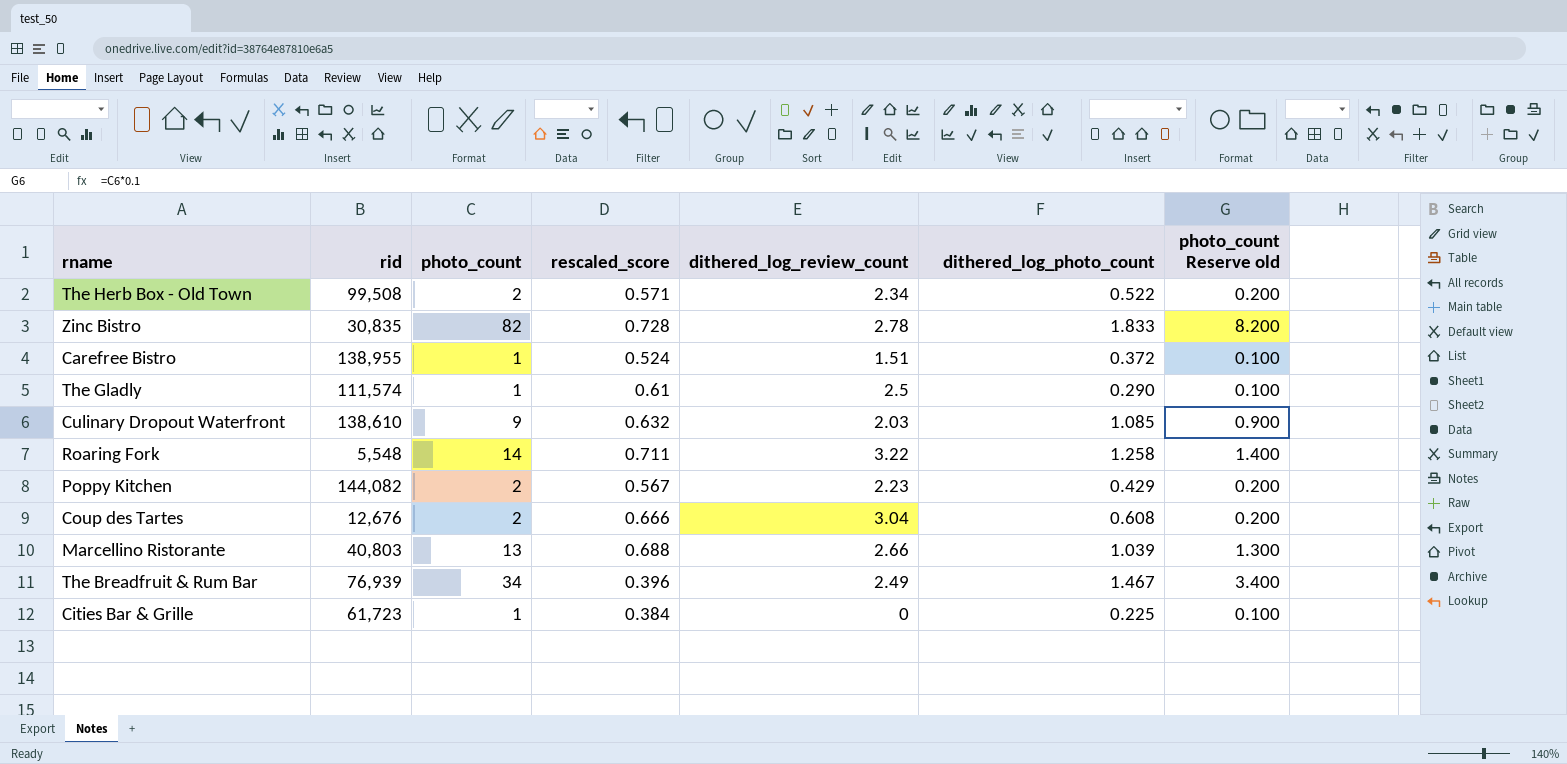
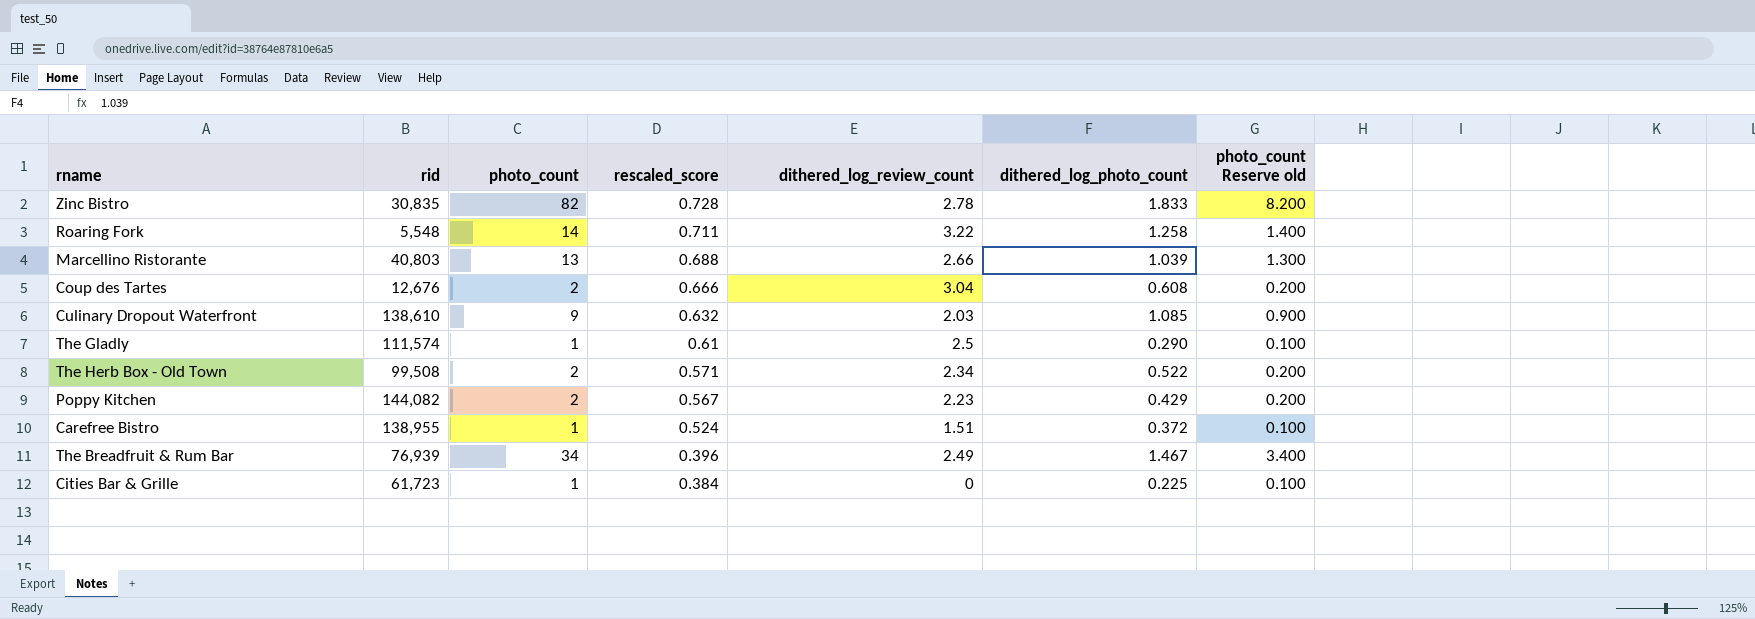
row order: none -> rescaled_score descending

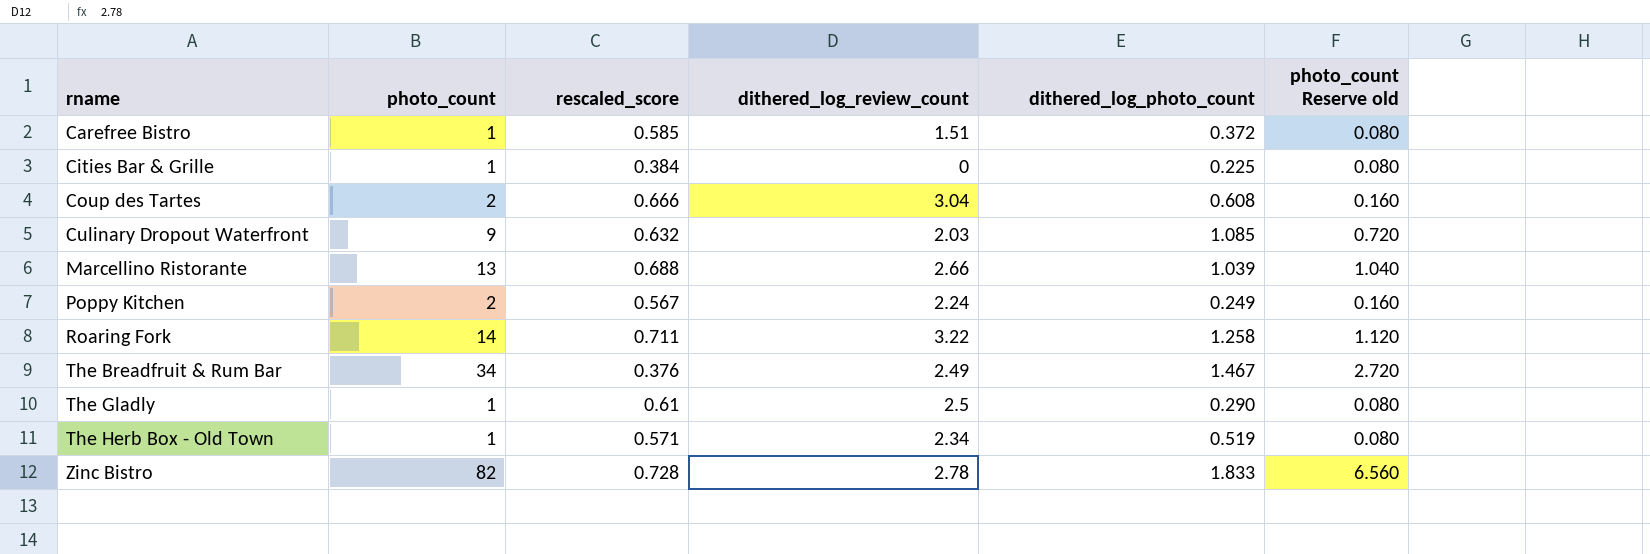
row order: rescaled_score descending -> rname ascending
column rid | position: 2 -> none
column photo_count Reserve old | formula: [photo_count] * 0.1 -> [photo_count] * 0.08
Carefree Bistro | rescaled_score: 0.524 -> 0.585
Poppy Kitchen | dithered_log_review_count: 2.23 -> 2.24
Poppy Kitchen | dithered_log_photo_count: 0.429 -> 0.249
The Breadfruit & Rum Bar | rescaled_score: 0.396 -> 0.376
The Herb Box - Old Town | photo_count: 2 -> 1
The Herb Box - Old Town | dithered_log_photo_count: 0.522 -> 0.519

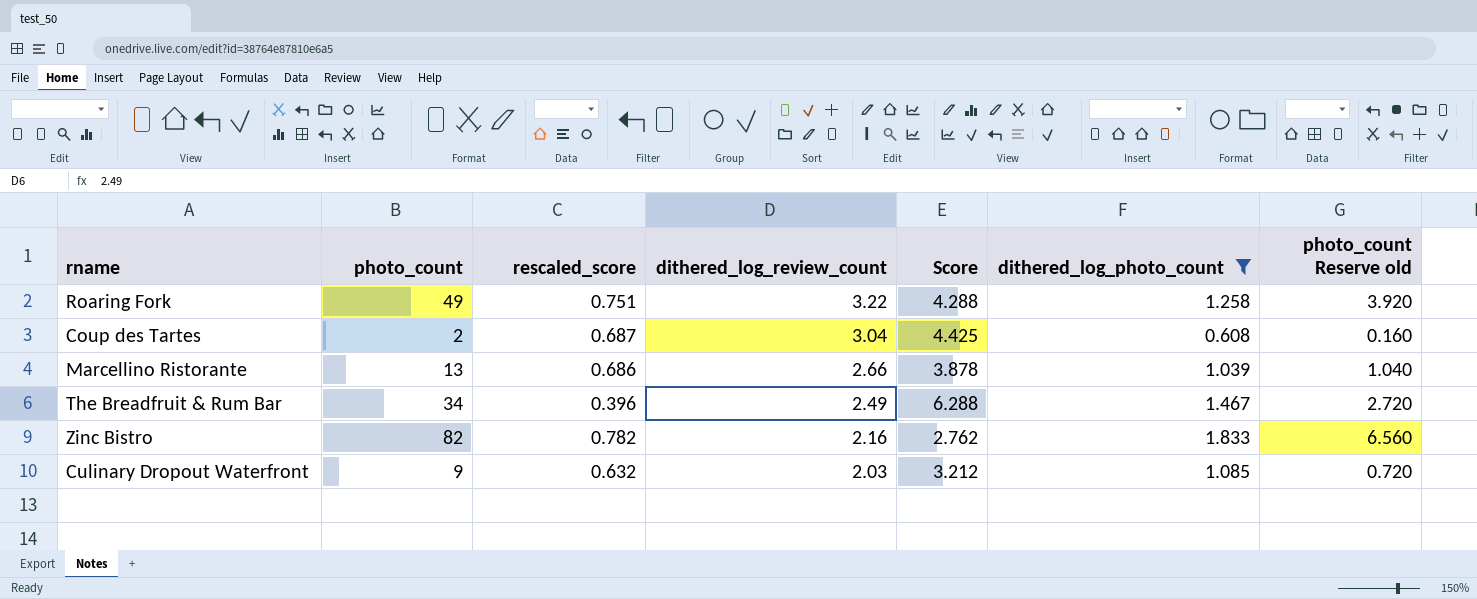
filter: none -> dithered_log_photo_count >= 0.608
row order: rname ascending -> dithered_log_review_count descending
column Score | formula: none -> [dithered_log_review_count] / [rescaled_score]
Roaring Fork | photo_count: 14 -> 49
Roaring Fork | rescaled_score: 0.711 -> 0.751
Roaring Fork | photo_count Reserve old: 1.120 -> 3.920
Coup des Tartes | rescaled_score: 0.666 -> 0.687
Marcellino Ristorante | rescaled_score: 0.688 -> 0.686
The Breadfruit & Rum Bar | rescaled_score: 0.376 -> 0.396
Zinc Bistro | rescaled_score: 0.728 -> 0.782
Zinc Bistro | dithered_log_review_count: 2.78 -> 2.16

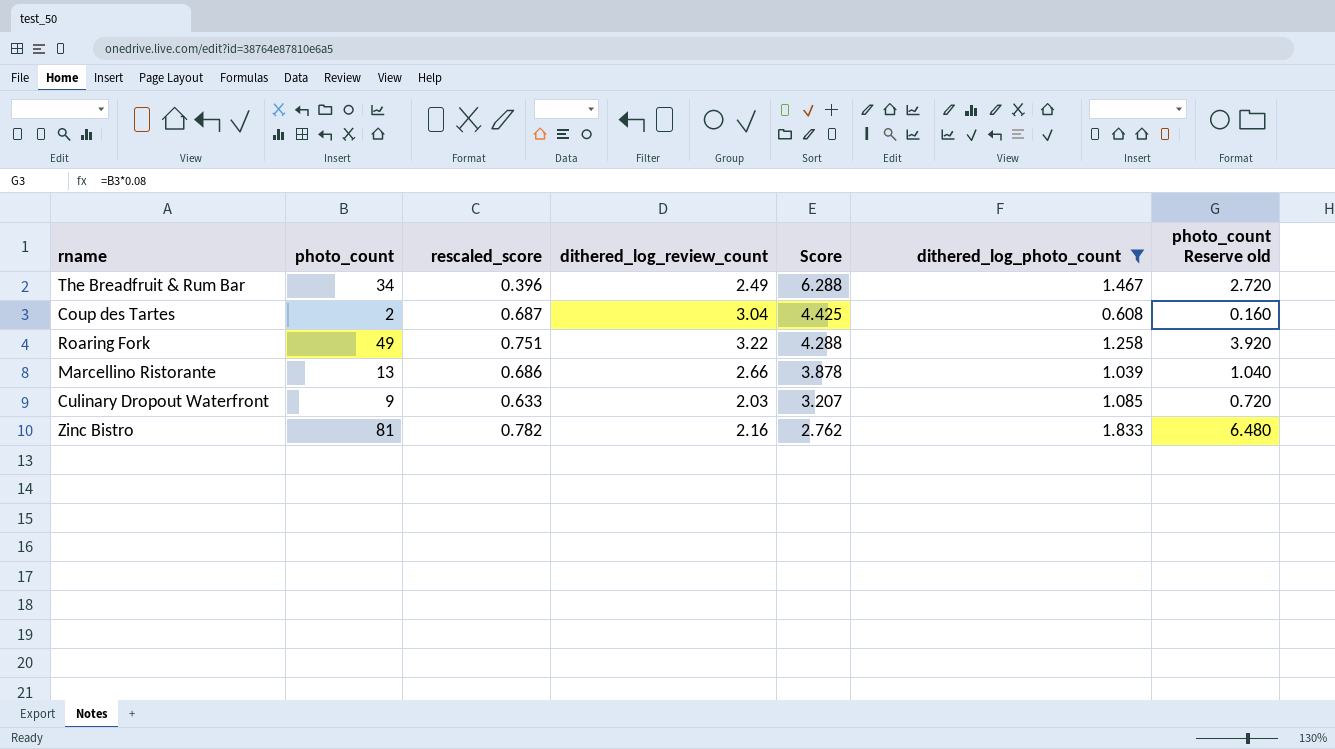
row order: dithered_log_review_count descending -> Score descending
Culinary Dropout Waterfront | rescaled_score: 0.632 -> 0.633
Culinary Dropout Waterfront | Score: 3.212 -> 3.207
Zinc Bistro | photo_count: 82 -> 81
Zinc Bistro | photo_count Reserve old: 6.560 -> 6.480

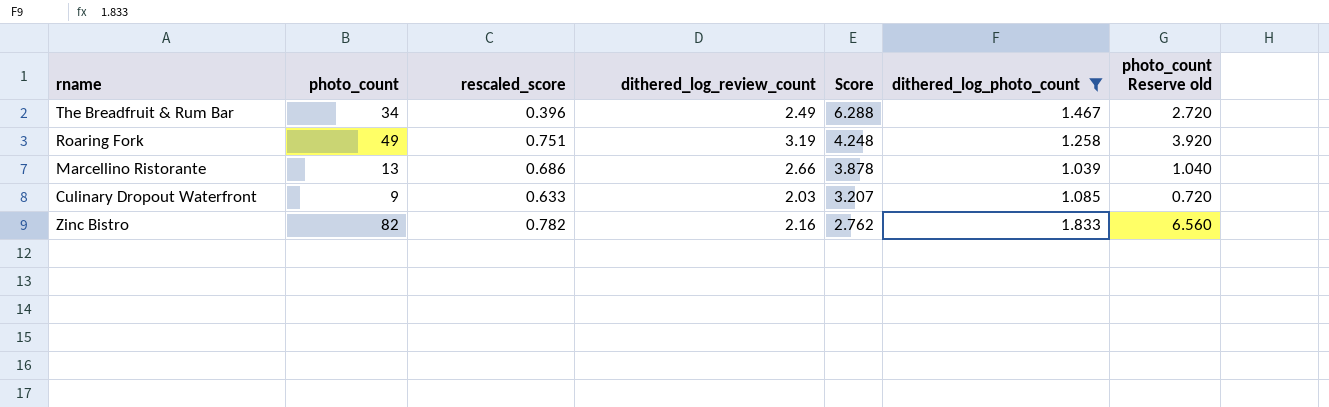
row Coup des Tartes: 2 | 0.687 | 3.04 | 4.425 | 0.608 | 0.160 -> none
Roaring Fork | dithered_log_review_count: 3.22 -> 3.19
Roaring Fork | Score: 4.288 -> 4.248
Zinc Bistro | photo_count: 81 -> 82
Zinc Bistro | photo_count Reserve old: 6.480 -> 6.560

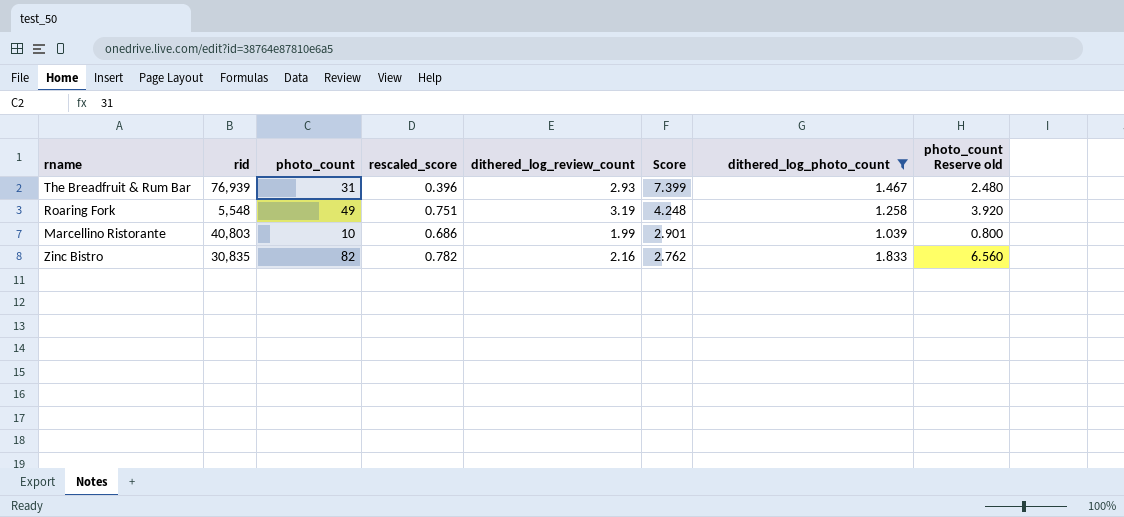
column rid | position: none -> 2
row Culinary Dropout Waterfront: 9 | 0.633 | 2.03 | 3.207 | 1.085 | 0.720 -> none
The Breadfruit & Rum Bar | photo_count: 34 -> 31
The Breadfruit & Rum Bar | dithered_log_review_count: 2.49 -> 2.93
The Breadfruit & Rum Bar | Score: 6.288 -> 7.399
The Breadfruit & Rum Bar | photo_count Reserve old: 2.720 -> 2.480
Marcellino Ristorante | photo_count: 13 -> 10
Marcellino Ristorante | dithered_log_review_count: 2.66 -> 1.99
Marcellino Ristorante | Score: 3.878 -> 2.901
Marcellino Ristorante | photo_count Reserve old: 1.040 -> 0.800

